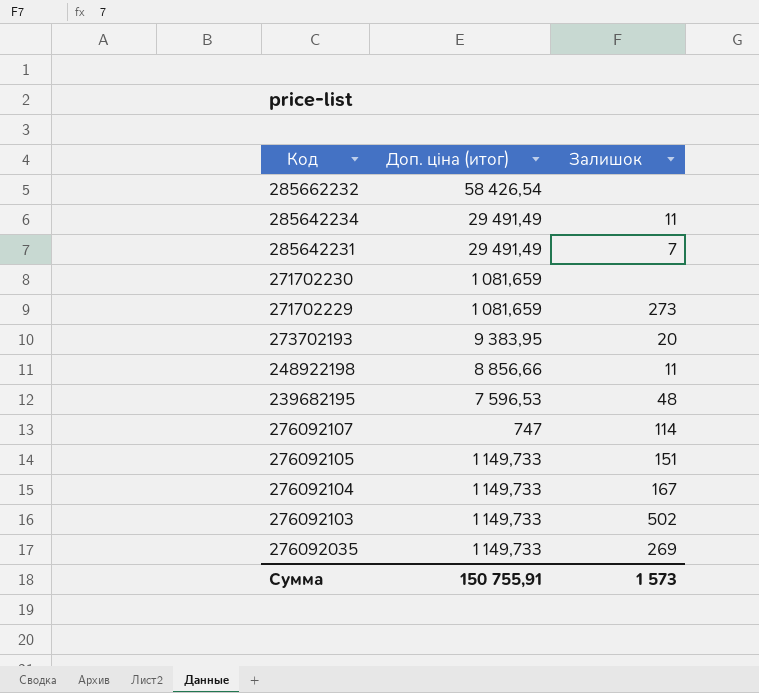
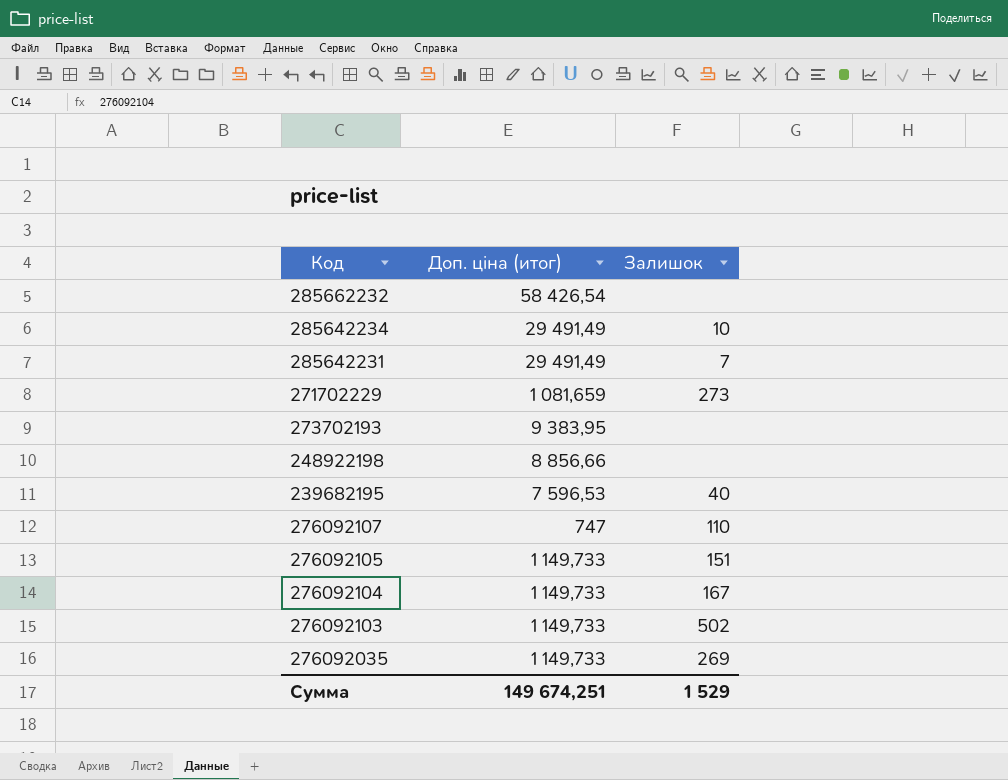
row 271702230: 1 081,659 | none -> none
285642234 | Залишок: 11 -> 10
273702193 | Залишок: 20 -> none
248922198 | Залишок: 11 -> none
239682195 | Залишок: 48 -> 40
276092107 | Залишок: 114 -> 110
Сумма | Доп. ціна (итог): 150 755,91 -> 149 674,251
Сумма | Залишок: 1 573 -> 1 529

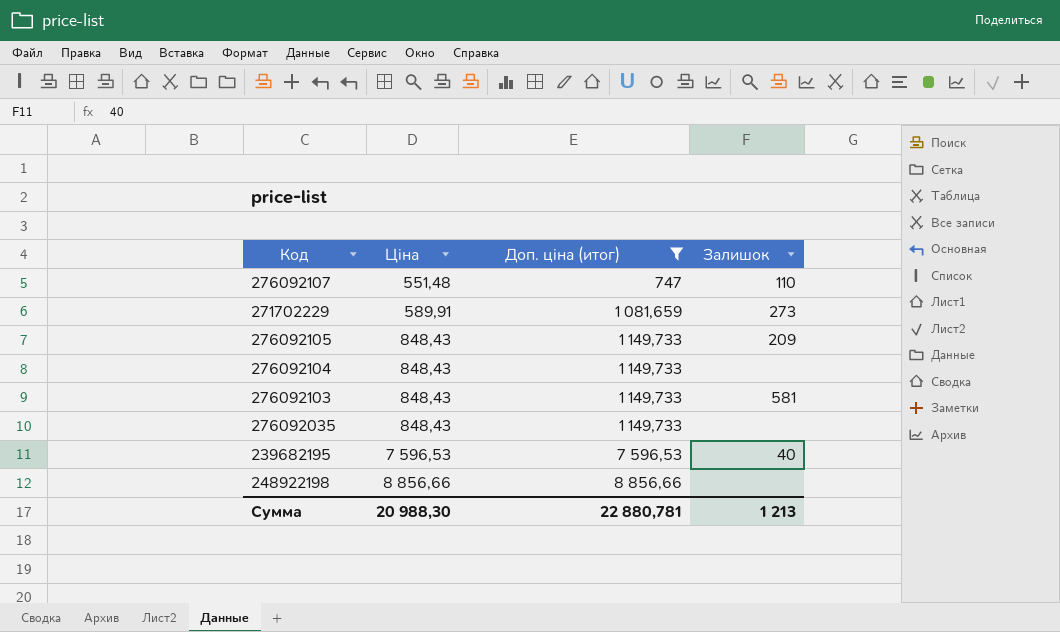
filter: none -> Доп. ціна (итог) <= 8 856,66
row order: none -> Ціна ascending
column Ціна | position: none -> 2
276092105 | Залишок: 151 -> 209
276092104 | Залишок: 167 -> none
276092103 | Залишок: 502 -> 581
276092035 | Залишок: 269 -> none
Сумма | Доп. ціна (итог): 149 674,251 -> 22 880,781
Сумма | Залишок: 1 529 -> 1 213

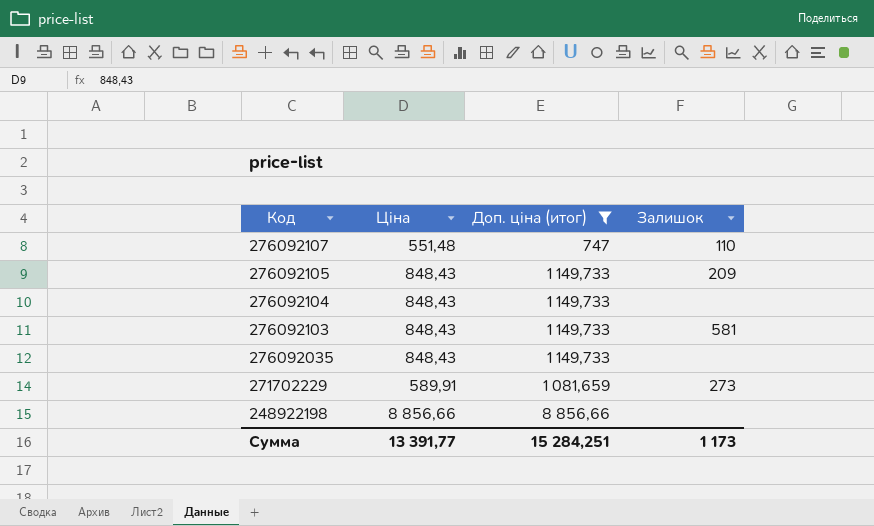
row order: Ціна ascending -> Код descending
row 239682195: 7 596,53 | 7 596,53 | 40 -> none
Сумма | Ціна: 20 988,30 -> 13 391,77
Сумма | Доп. ціна (итог): 22 880,781 -> 15 284,251
Сумма | Залишок: 1 213 -> 1 173

